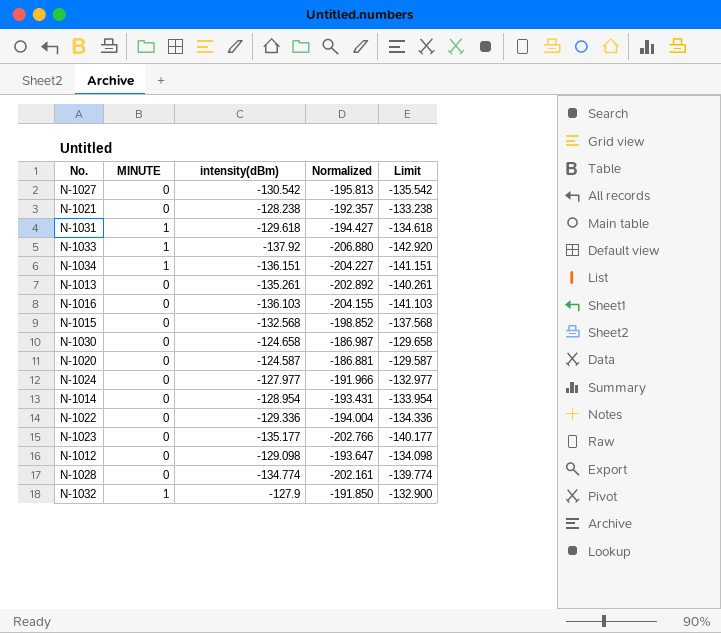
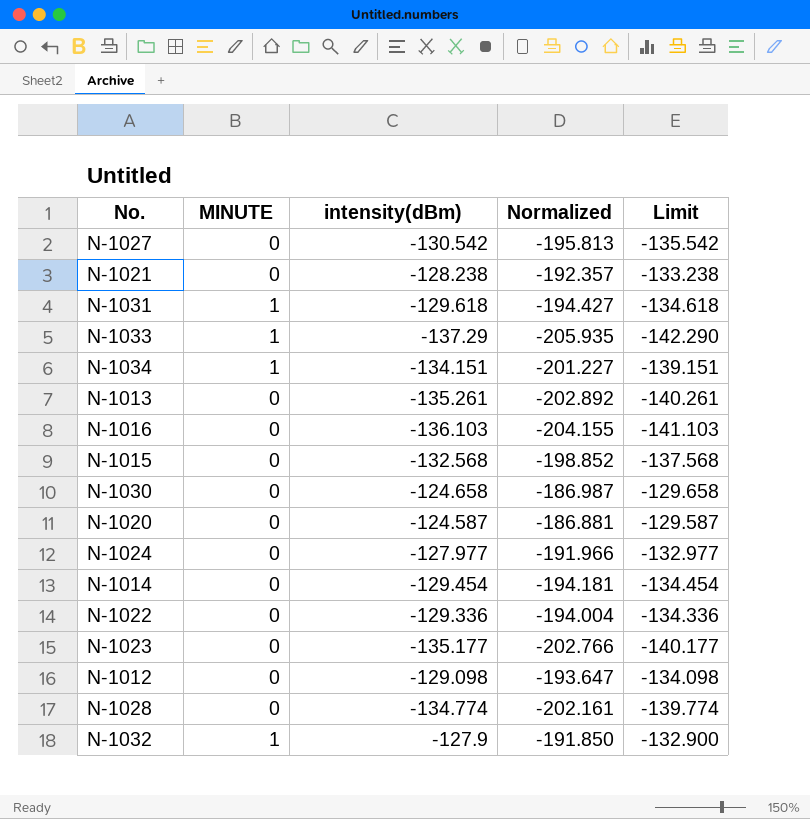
N-1033 | intensity(dBm): -137.92 -> -137.29
N-1033 | Normalized: -206.880 -> -205.935
N-1033 | Limit: -142.920 -> -142.290
N-1034 | intensity(dBm): -136.151 -> -134.151
N-1034 | Normalized: -204.227 -> -201.227
N-1034 | Limit: -141.151 -> -139.151
N-1014 | intensity(dBm): -128.954 -> -129.454
N-1014 | Normalized: -193.431 -> -194.181
N-1014 | Limit: -133.954 -> -134.454

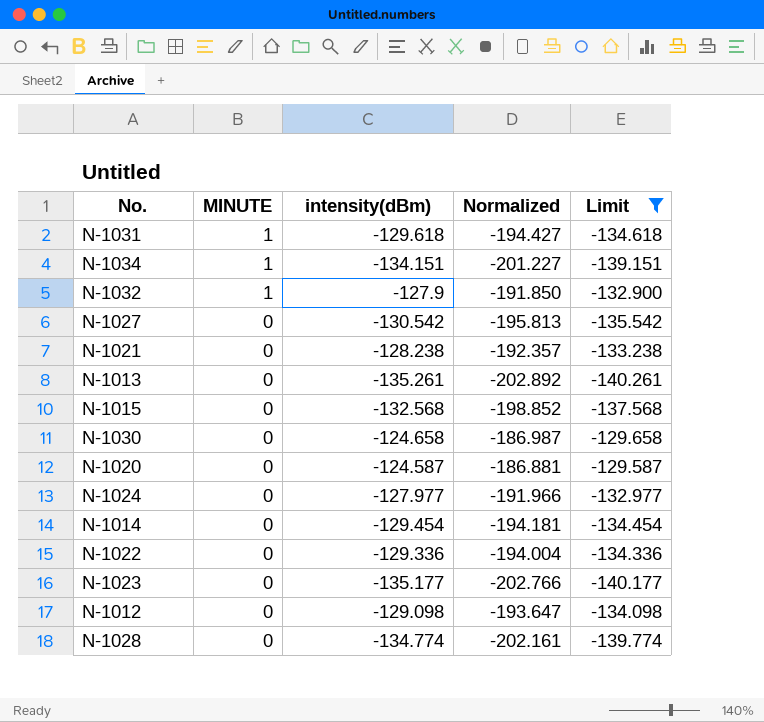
filter: none -> Limit >= -140.261
row order: none -> MINUTE descending

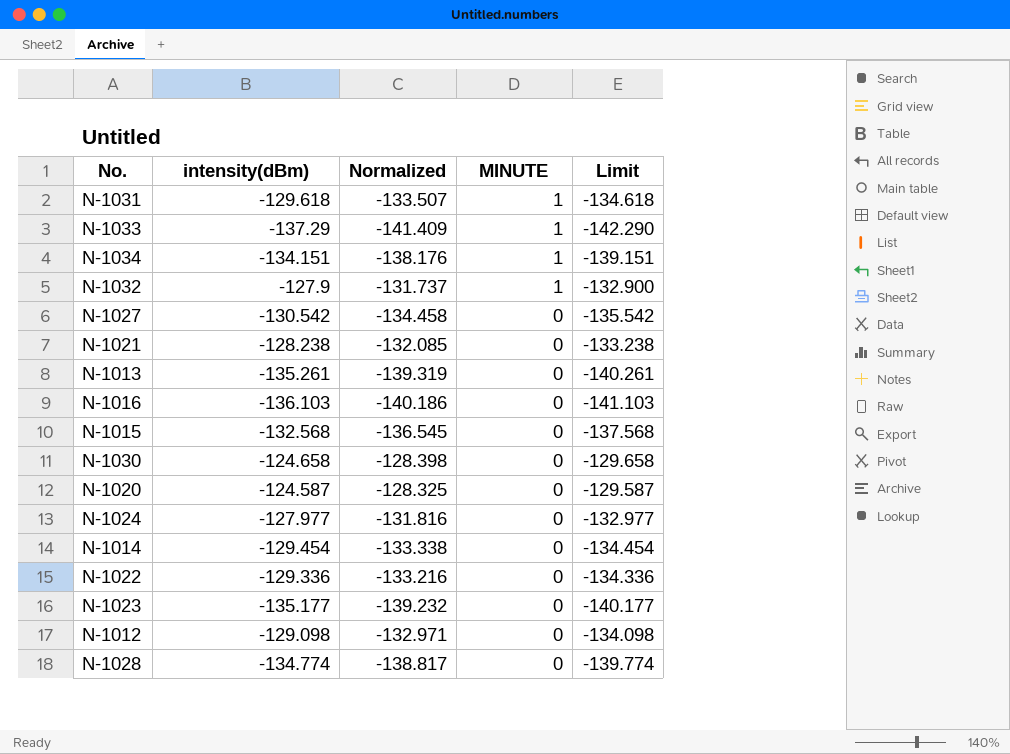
filter: Limit >= -140.261 -> none
column Normalized | formula: [intensity(dBm)] * 1.5 -> [intensity(dBm)] * 1.03
column MINUTE | position: 2 -> 4

